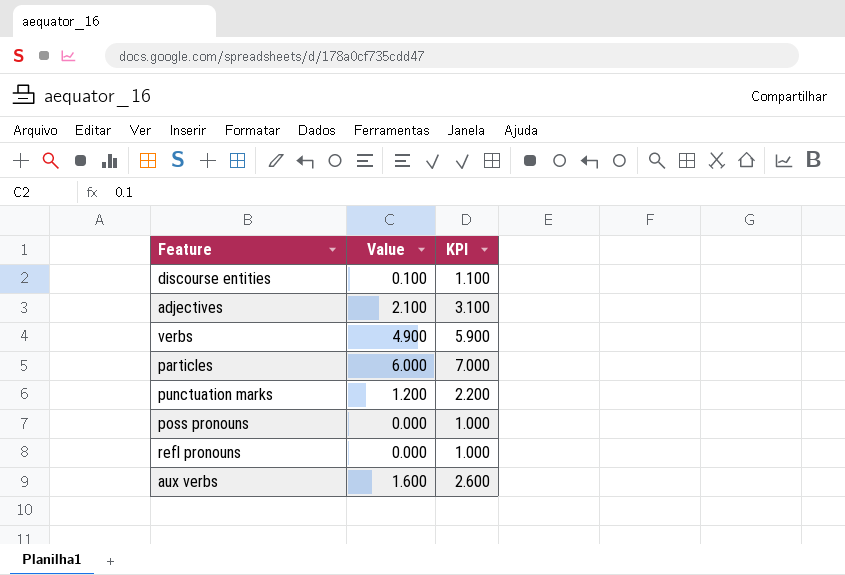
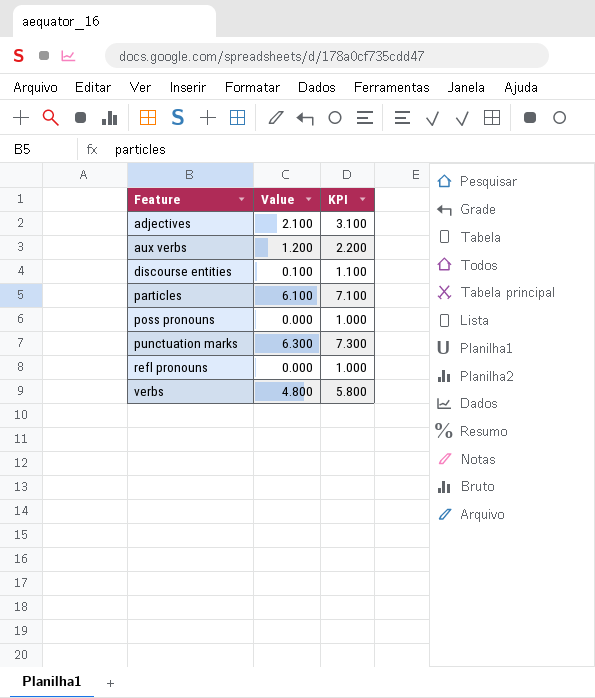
row order: none -> Feature ascending
aux verbs | Value: 1.600 -> 1.200
aux verbs | KPI: 2.600 -> 2.200
particles | Value: 6.000 -> 6.100
particles | KPI: 7.000 -> 7.100
punctuation marks | Value: 1.200 -> 6.300
punctuation marks | KPI: 2.200 -> 7.300
verbs | Value: 4.900 -> 4.800
verbs | KPI: 5.900 -> 5.800

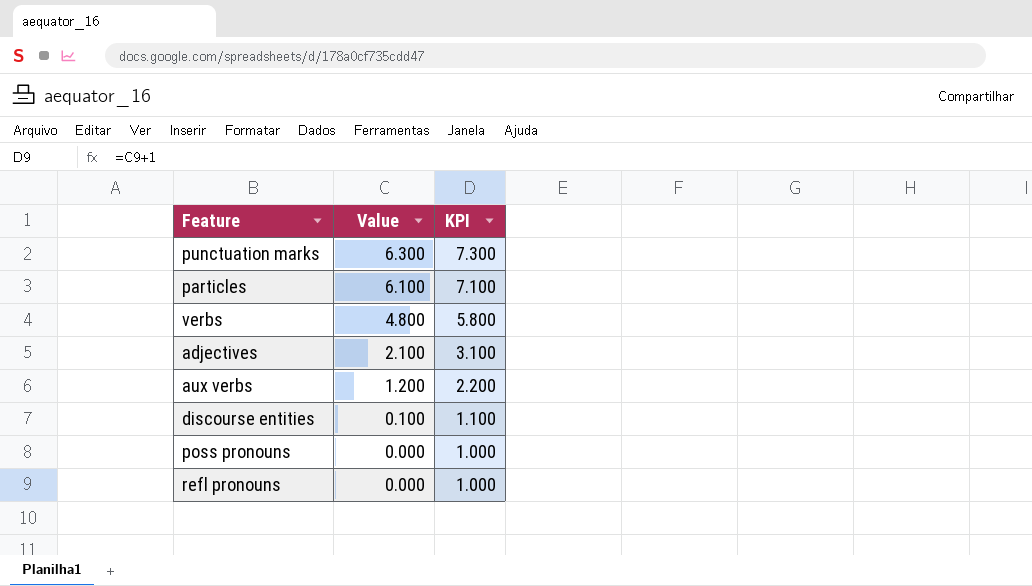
row order: Feature ascending -> Value descending

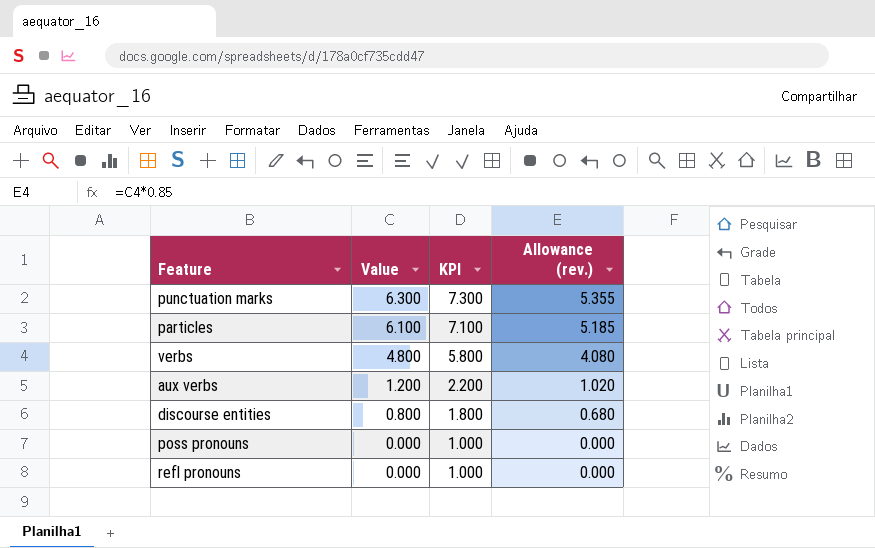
column Allowance (rev.) | formula: none -> [Value] * 0.85
row adjectives: 2.100 | 3.100 -> none
discourse entities | Value: 0.100 -> 0.800
discourse entities | KPI: 1.100 -> 1.800

